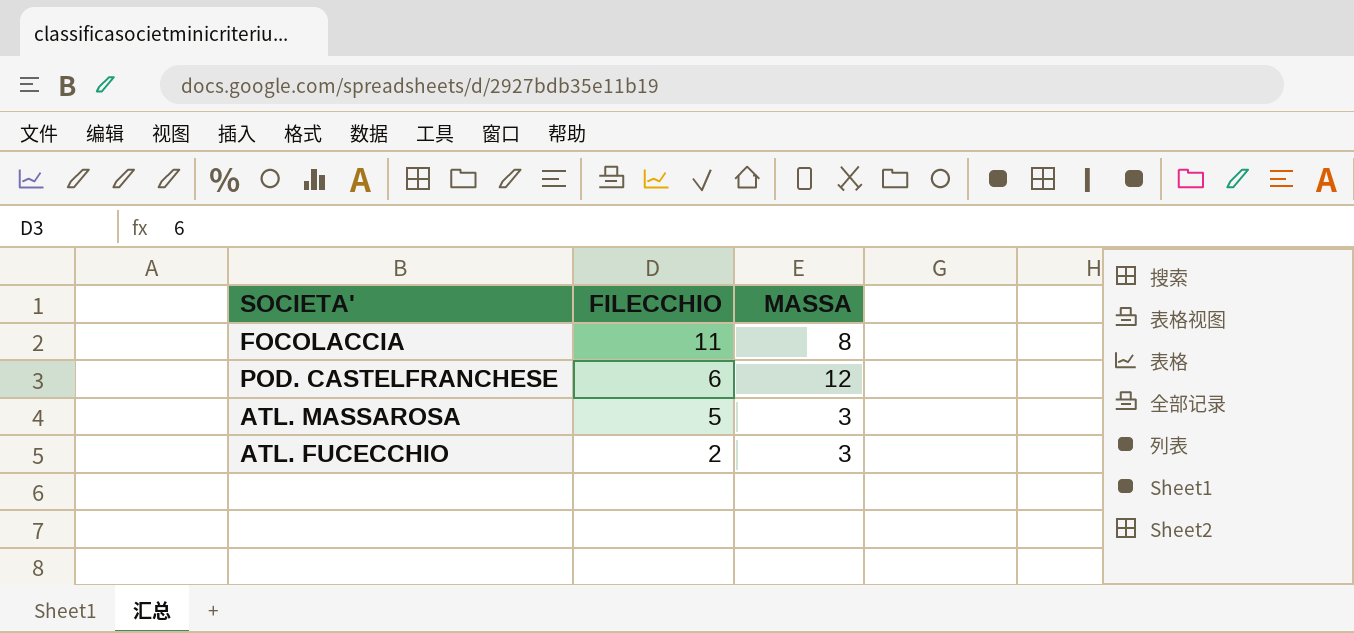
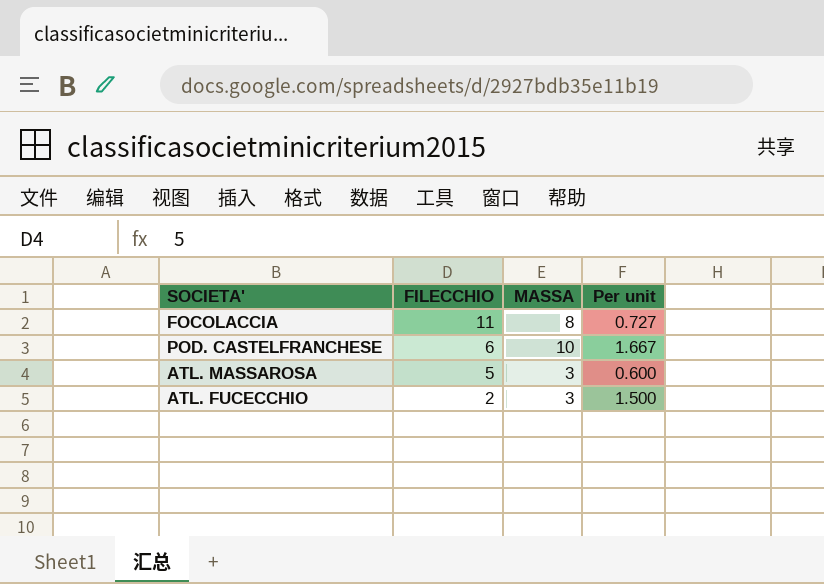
column Per unit | formula: none -> [MASSA] / [FILECCHIO]
POD. CASTELFRANCHESE | MASSA: 12 -> 10

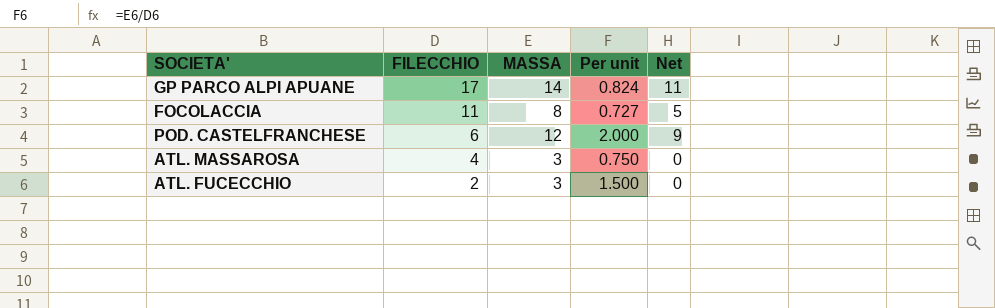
column Net | formula: none -> [MASSA] - 3
row GP PARCO ALPI APUANE: none -> 17 | 14 | 0.824 | 11
POD. CASTELFRANCHESE | MASSA: 10 -> 12
POD. CASTELFRANCHESE | Per unit: 1.667 -> 2.000
ATL. MASSAROSA | FILECCHIO: 5 -> 4
ATL. MASSAROSA | Per unit: 0.600 -> 0.750

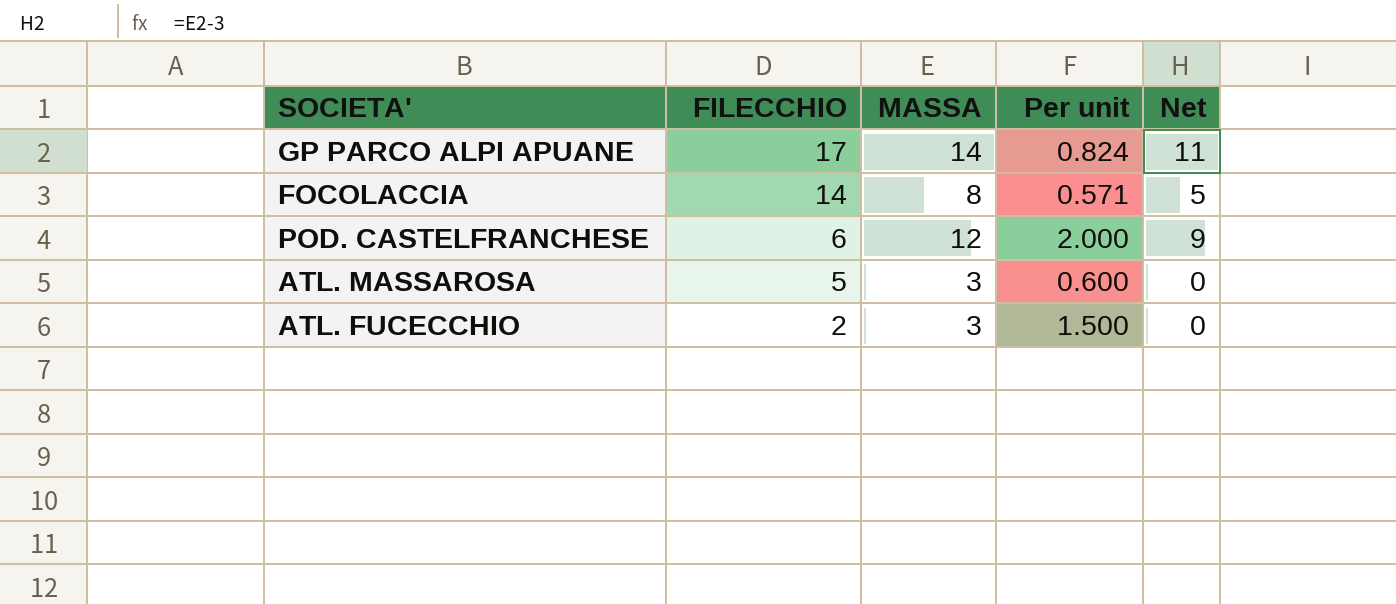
FOCOLACCIA | FILECCHIO: 11 -> 14
FOCOLACCIA | Per unit: 0.727 -> 0.571
ATL. MASSAROSA | FILECCHIO: 4 -> 5
ATL. MASSAROSA | Per unit: 0.750 -> 0.600

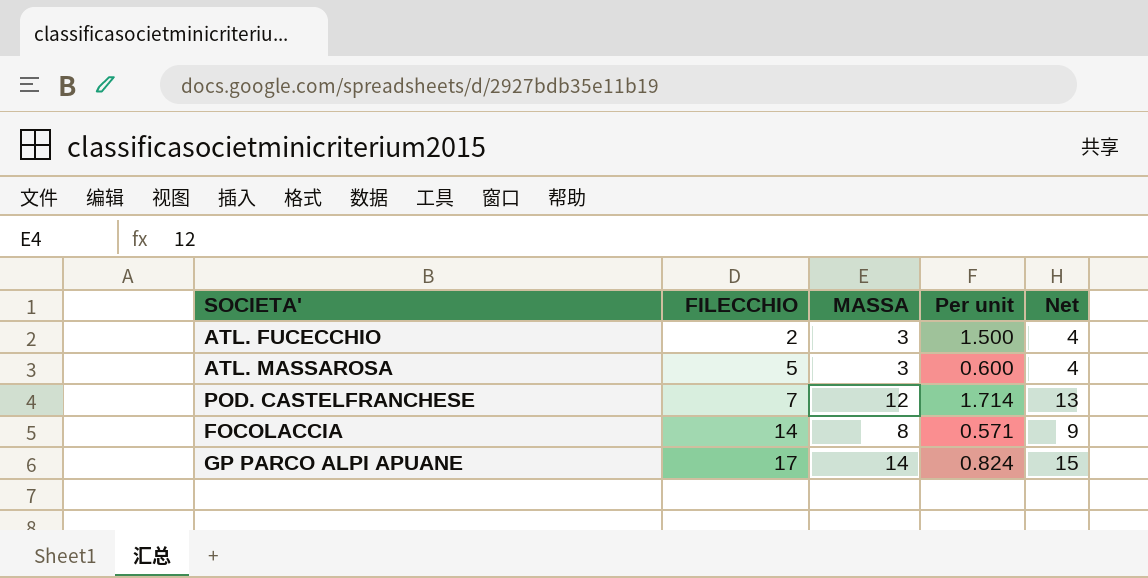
row order: FILECCHIO descending -> FILECCHIO ascending
column Net | formula: [MASSA] - 3 -> [MASSA] + 1
POD. CASTELFRANCHESE | FILECCHIO: 6 -> 7
POD. CASTELFRANCHESE | Per unit: 2.000 -> 1.714

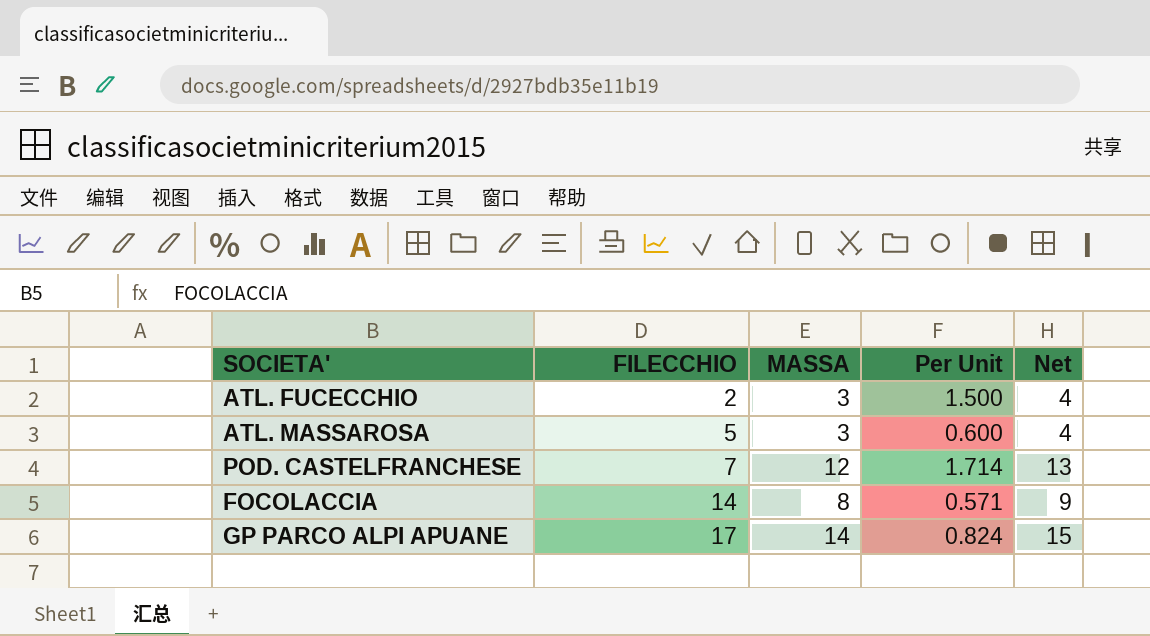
column name: Per unit -> Per Unit

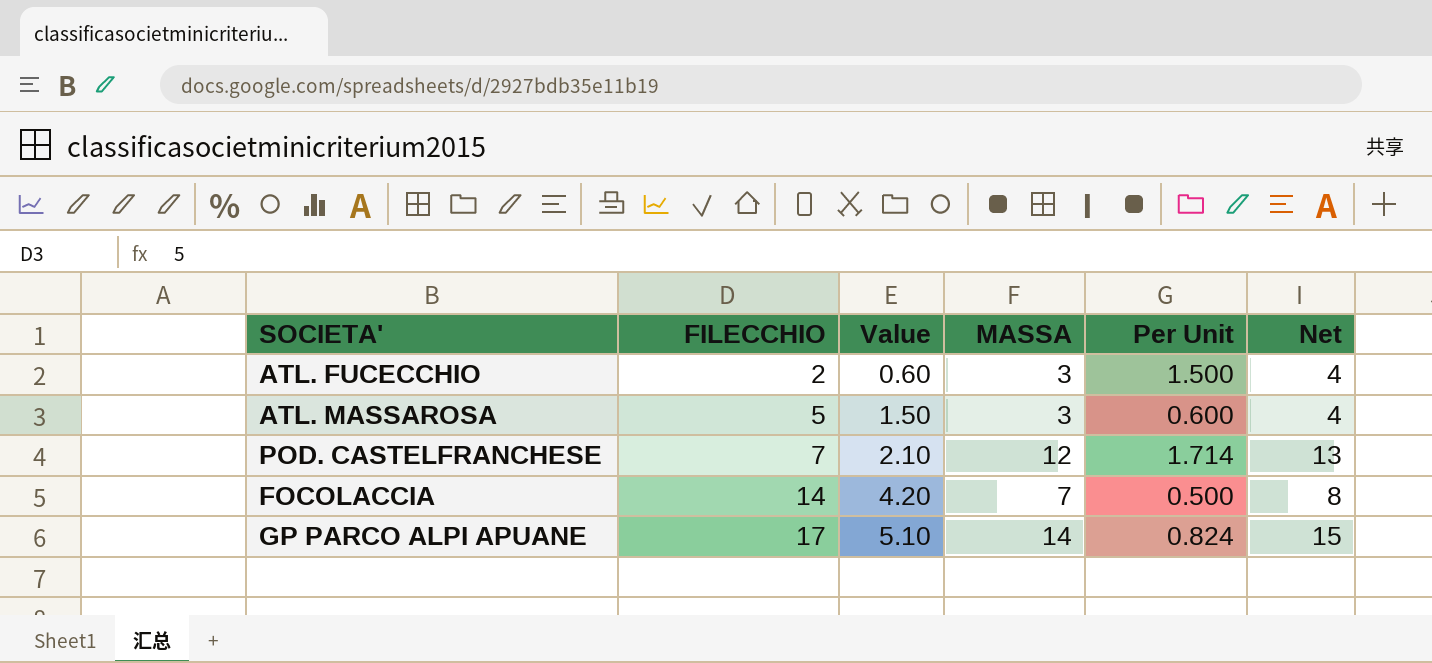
column Value | formula: none -> [FILECCHIO] * 0.3
FOCOLACCIA | MASSA: 8 -> 7
FOCOLACCIA | Per Unit: 0.571 -> 0.500
FOCOLACCIA | Net: 9 -> 8

